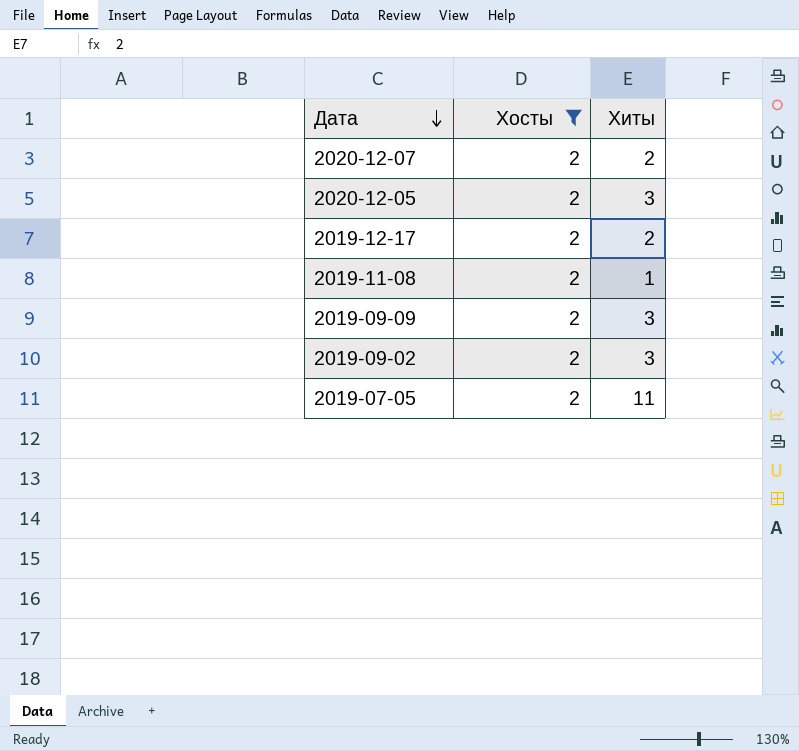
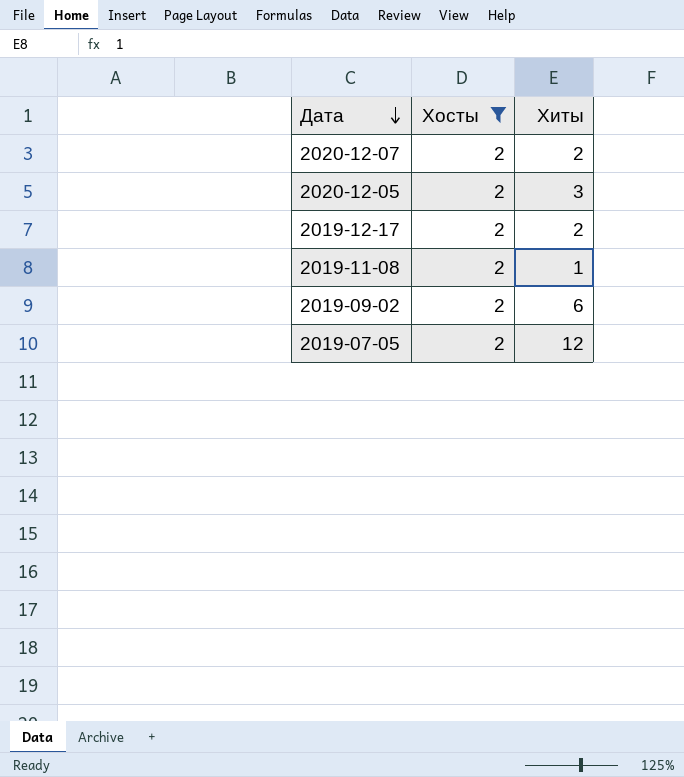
row 2019-09-09: 2 | 3 -> none
2019-09-02 | Хиты: 3 -> 6
2019-07-05 | Хиты: 11 -> 12

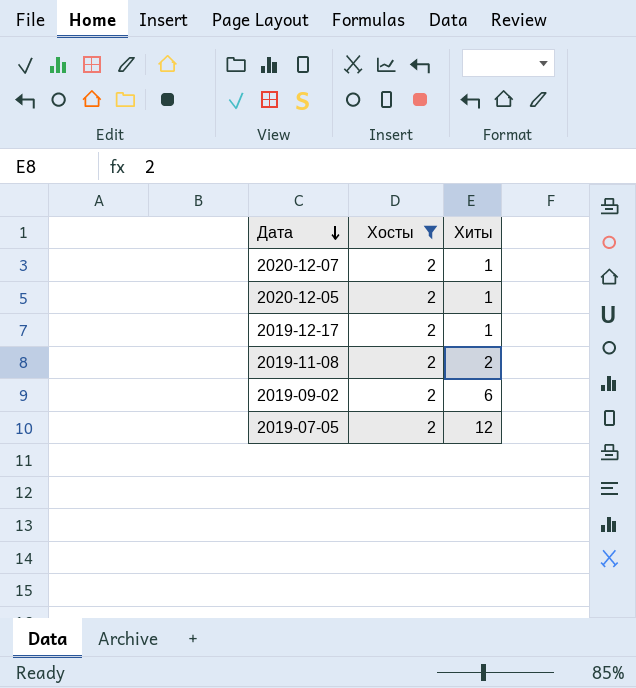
2020-12-07 | Хиты: 2 -> 1
2020-12-05 | Хиты: 3 -> 1
2019-12-17 | Хиты: 2 -> 1
2019-11-08 | Хиты: 1 -> 2

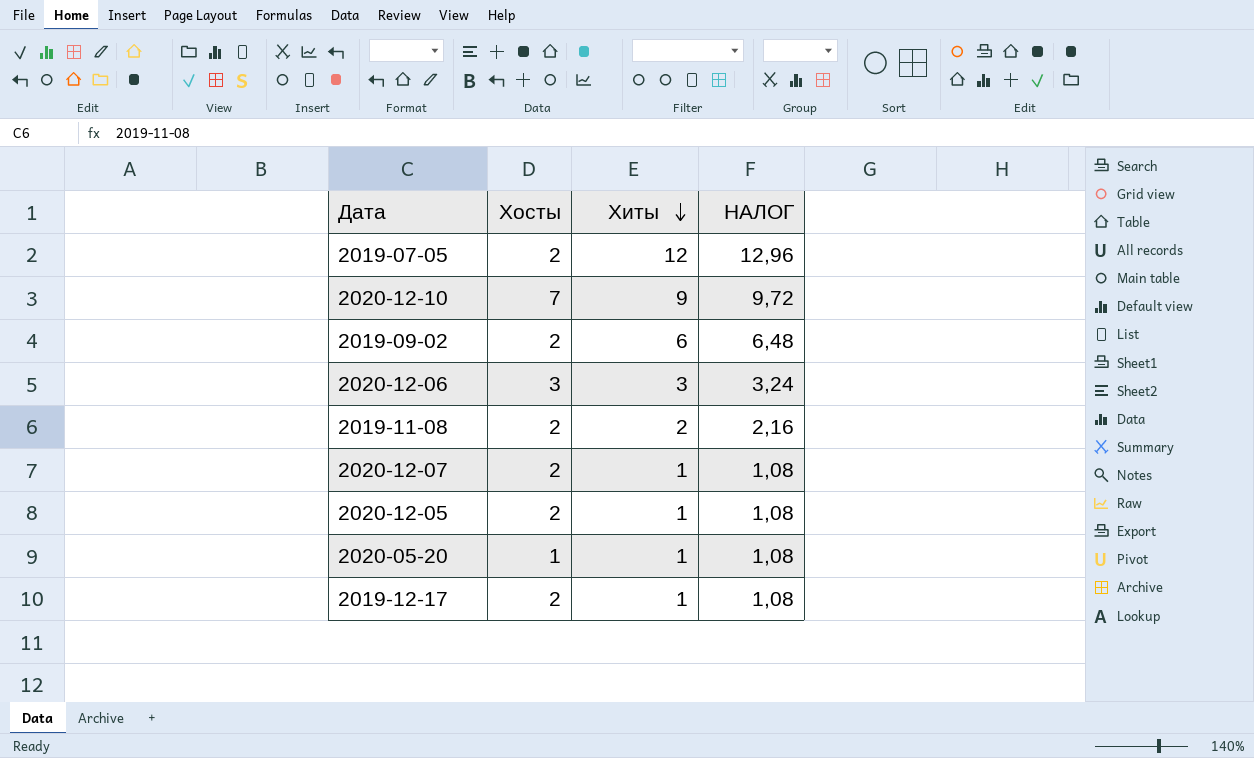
filter: Хосты = 2 -> none
row order: Дата descending -> Хиты descending
column НАЛОГ | formula: none -> [Хиты] * 1,08

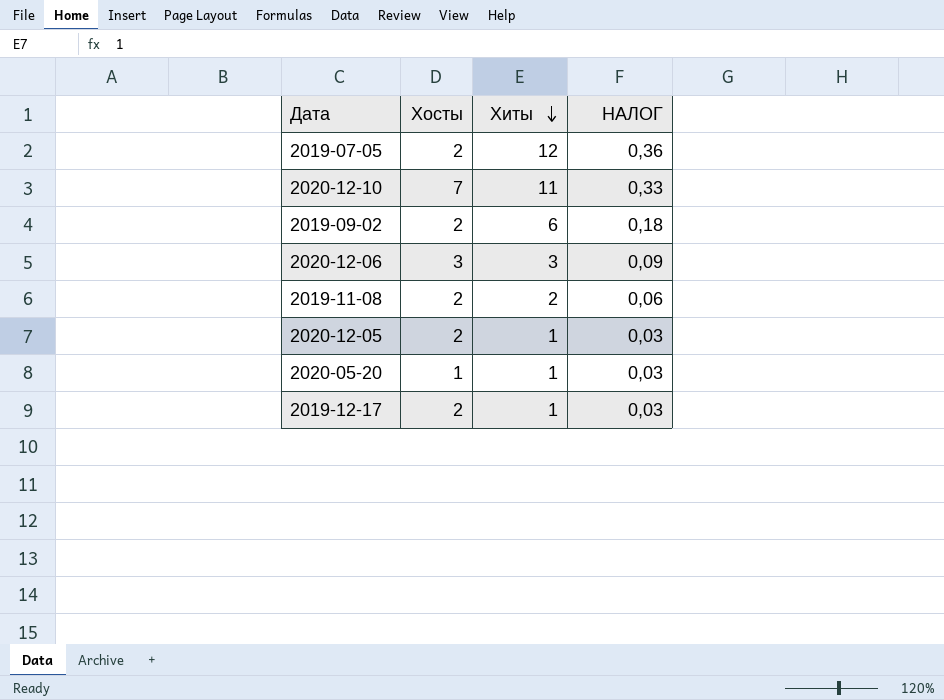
column НАЛОГ | formula: [Хиты] * 1,08 -> [Хиты] * 0,03
row 2020-12-07: 2 | 1 | 1,08 -> none
2020-12-10 | Хиты: 9 -> 11

